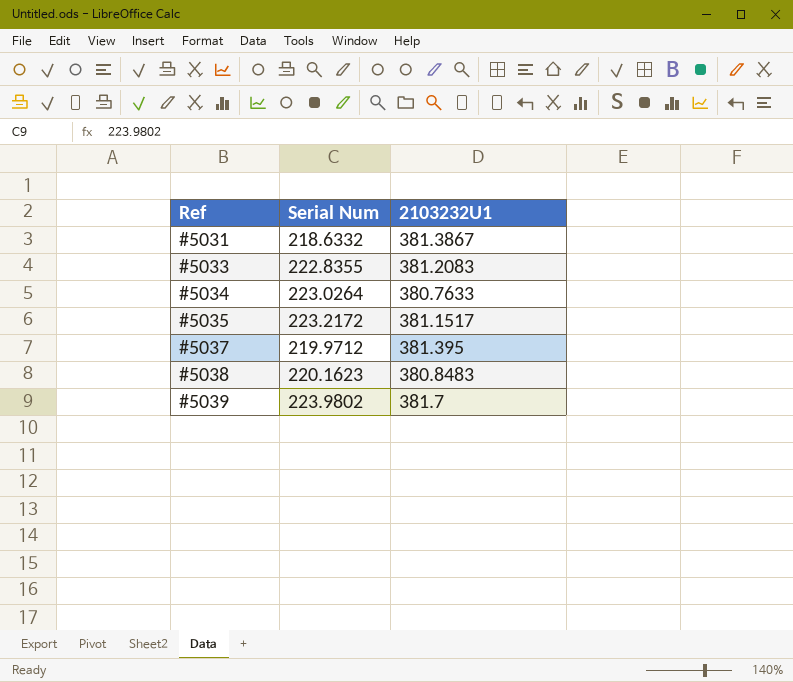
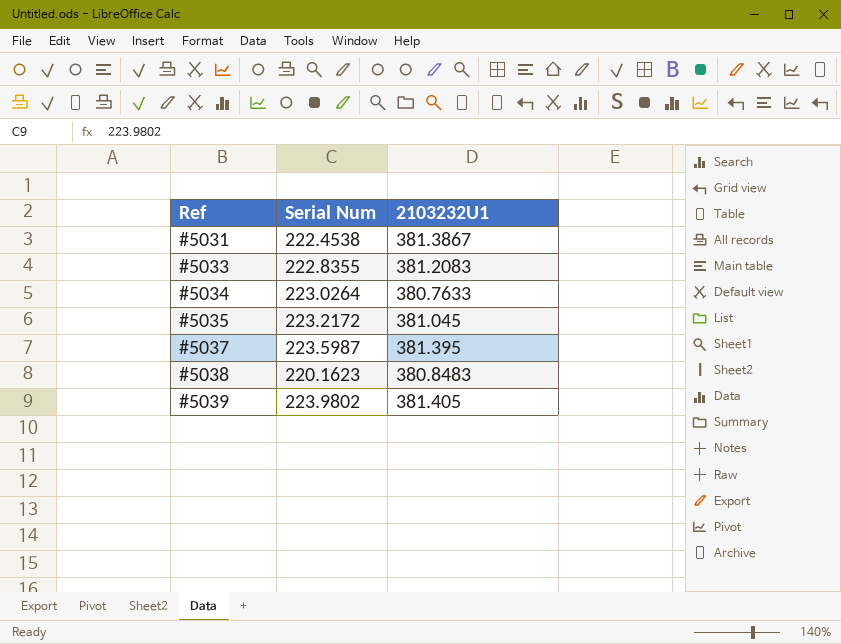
#5031 | Serial Num: 218.6332 -> 222.4538
#5035 | 2103232U1: 381.1517 -> 381.045
#5037 | Serial Num: 219.9712 -> 223.5987
#5039 | 2103232U1: 381.7 -> 381.405

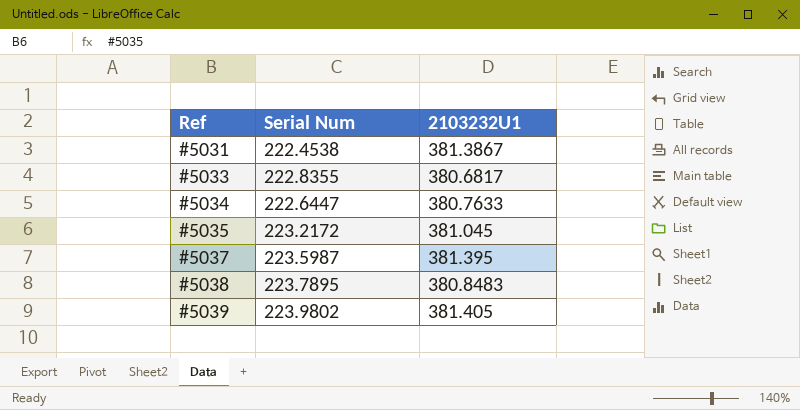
#5033 | 2103232U1: 381.2083 -> 380.6817
#5034 | Serial Num: 223.0264 -> 222.6447
#5038 | Serial Num: 220.1623 -> 223.7895

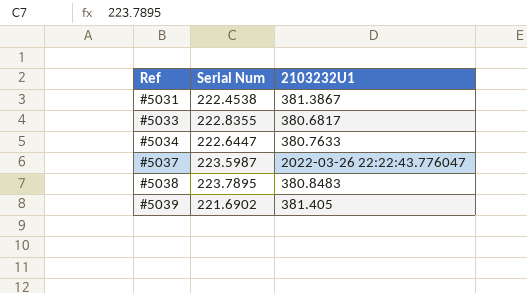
row #5035: 223.2172 | 381.045 -> none
#5037 | 2103232U1: 381.395 -> 2022-03-26 22:22:43.776047
#5039 | Serial Num: 223.9802 -> 221.6902

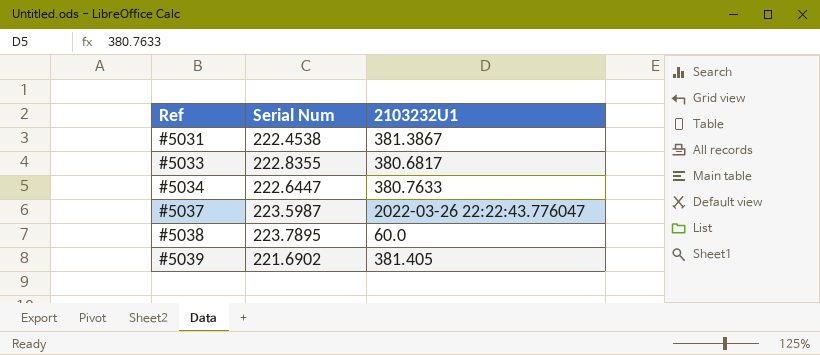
#5038 | 2103232U1: 380.8483 -> 60.0

